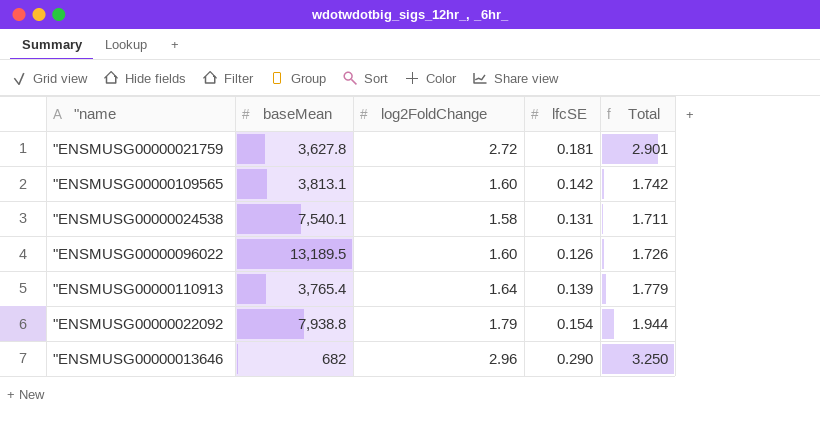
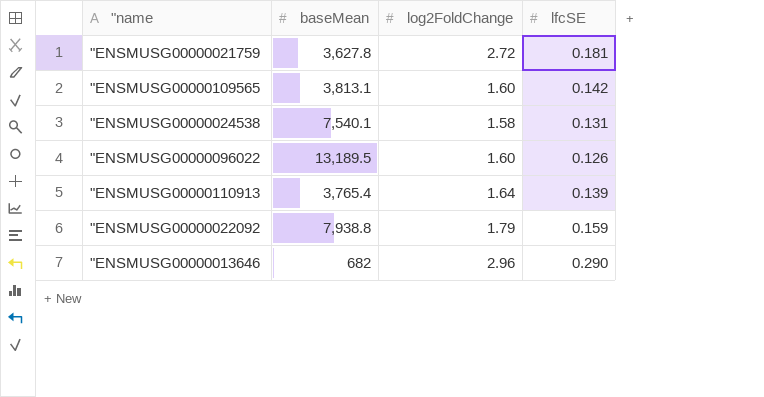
column Total | formula: [log2FoldChange] + [lfcSE] -> none
"ENSMUSG00000022092 | lfcSE: 0.154 -> 0.159

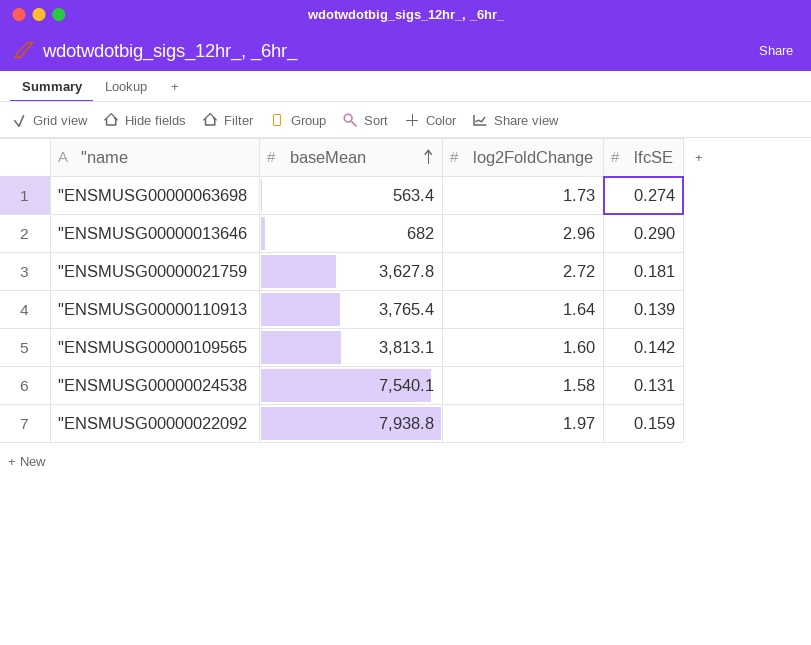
row order: none -> baseMean ascending
row "ENSMUSG00000096022: 13,189.5 | 1.60 | 0.126 -> none
row "ENSMUSG00000063698: none -> 563.4 | 1.73 | 0.274
"ENSMUSG00000022092 | log2FoldChange: 1.79 -> 1.97

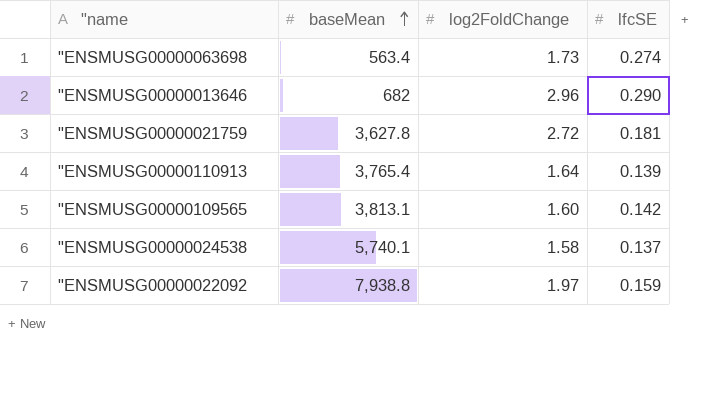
"ENSMUSG00000024538 | baseMean: 7,540.1 -> 5,740.1
"ENSMUSG00000024538 | lfcSE: 0.131 -> 0.137

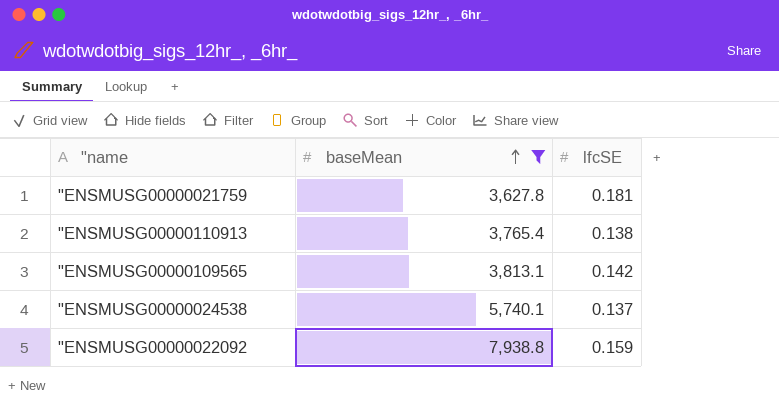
filter: none -> baseMean >= 3,627.8
column log2FoldChange | position: 3 -> none
"ENSMUSG00000110913 | lfcSE: 0.139 -> 0.138

